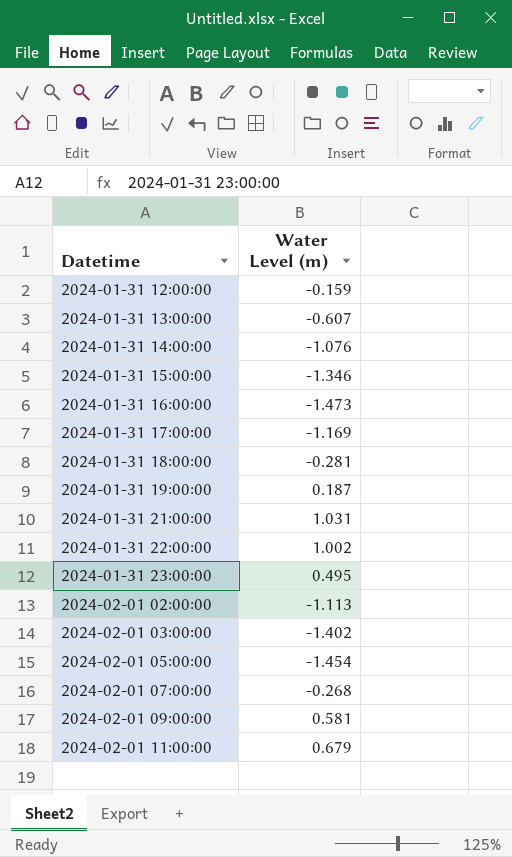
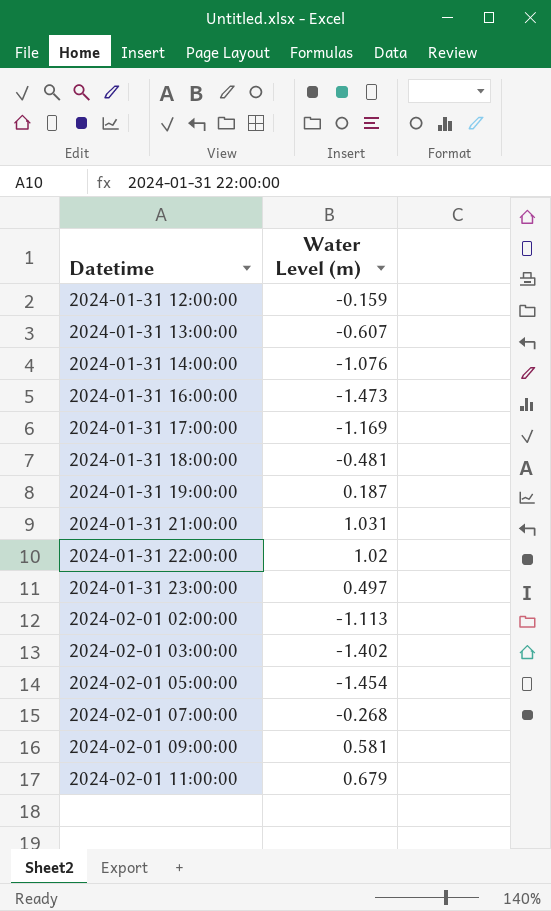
row 2024-01-31 15:00:00: -1.346 -> none
2024-01-31 18:00:00 | Water Level (m): -0.281 -> -0.481
2024-01-31 22:00:00 | Water Level (m): 1.002 -> 1.02
2024-01-31 23:00:00 | Water Level (m): 0.495 -> 0.497

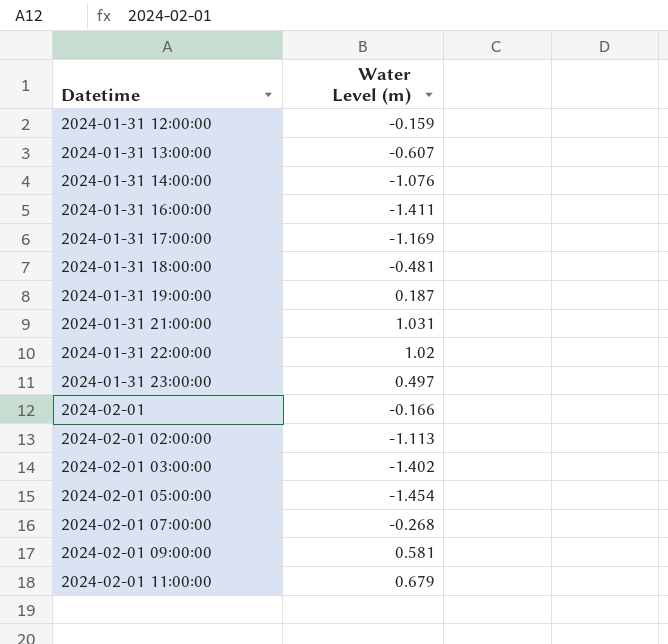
2024-01-31 16:00:00 | Water Level (m): -1.473 -> -1.411
row 2024-02-01: none -> -0.166

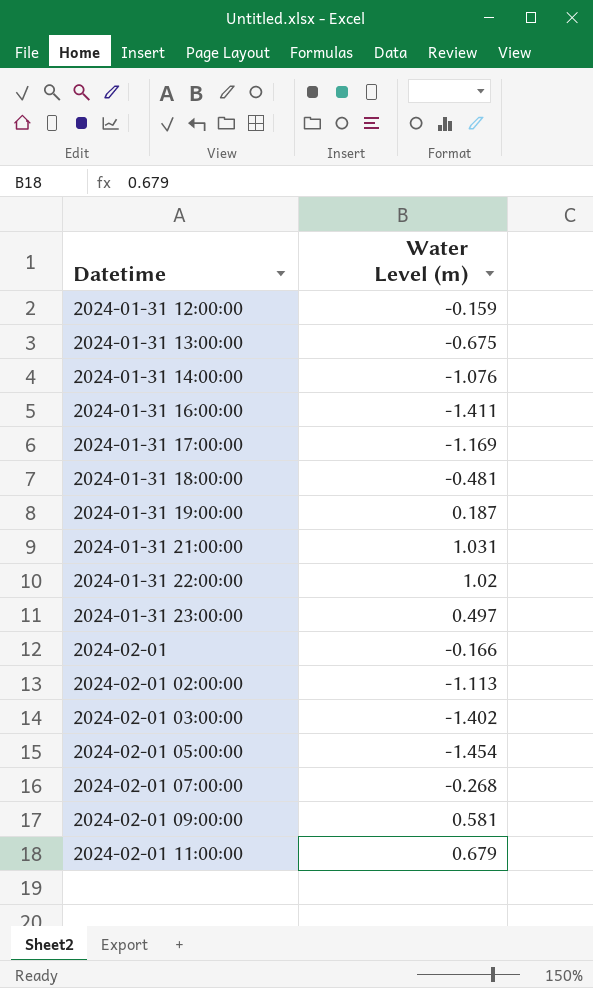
2024-01-31 13:00:00 | Water Level (m): -0.607 -> -0.675

